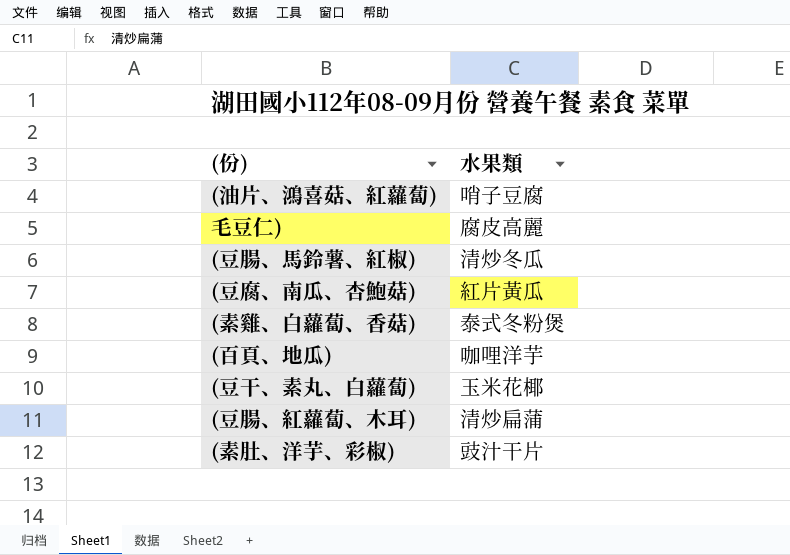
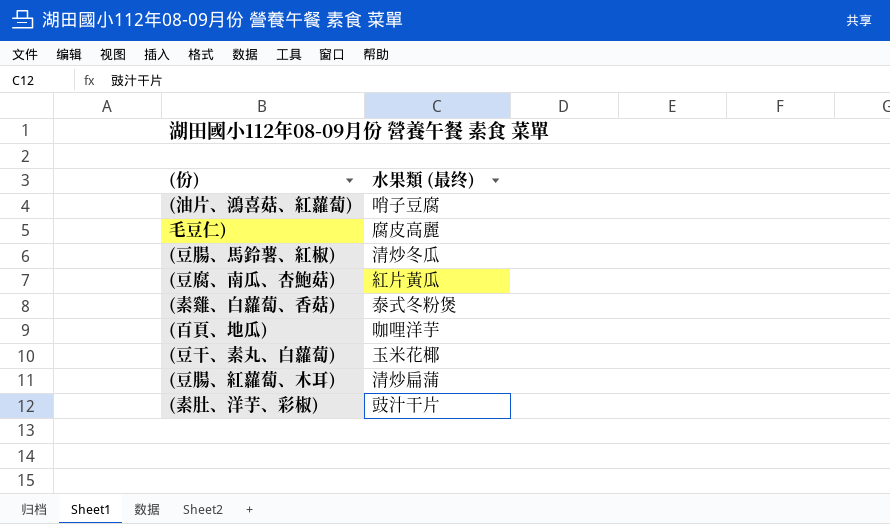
column name: 水果類 -> 水果類 (最终)

